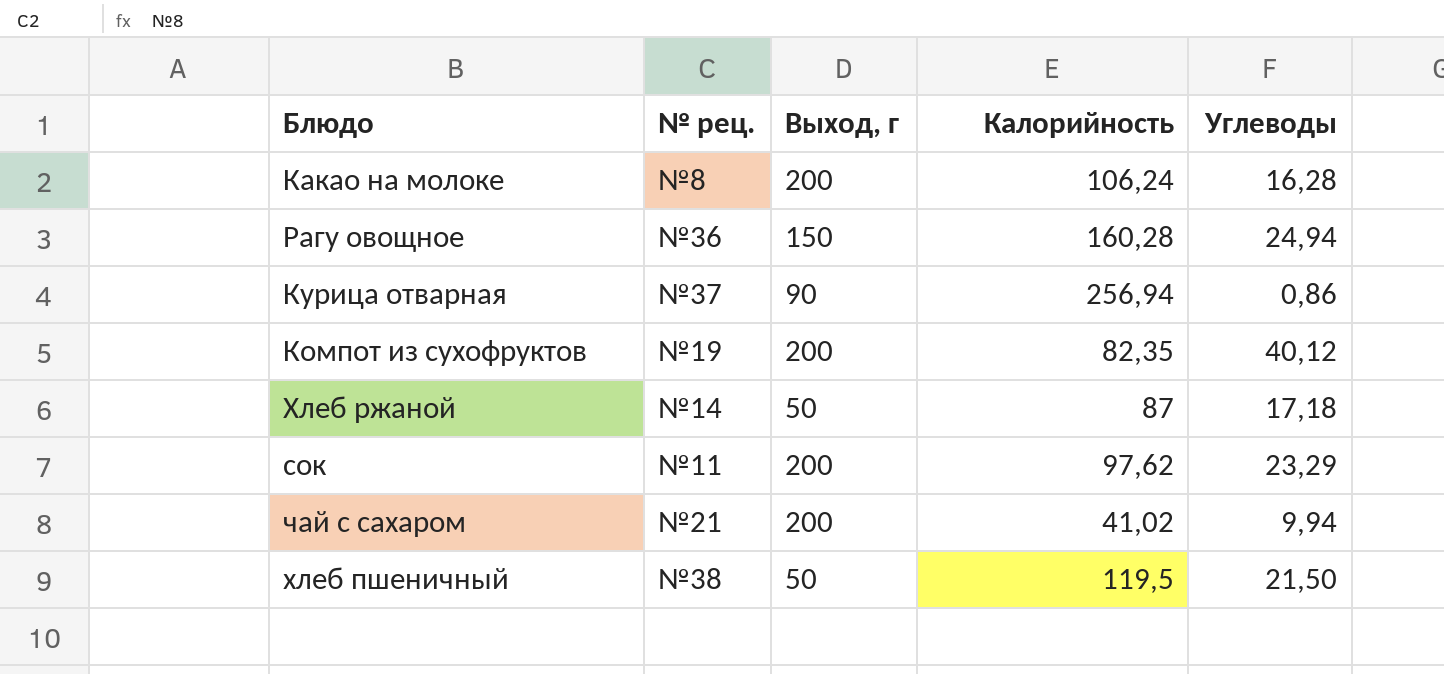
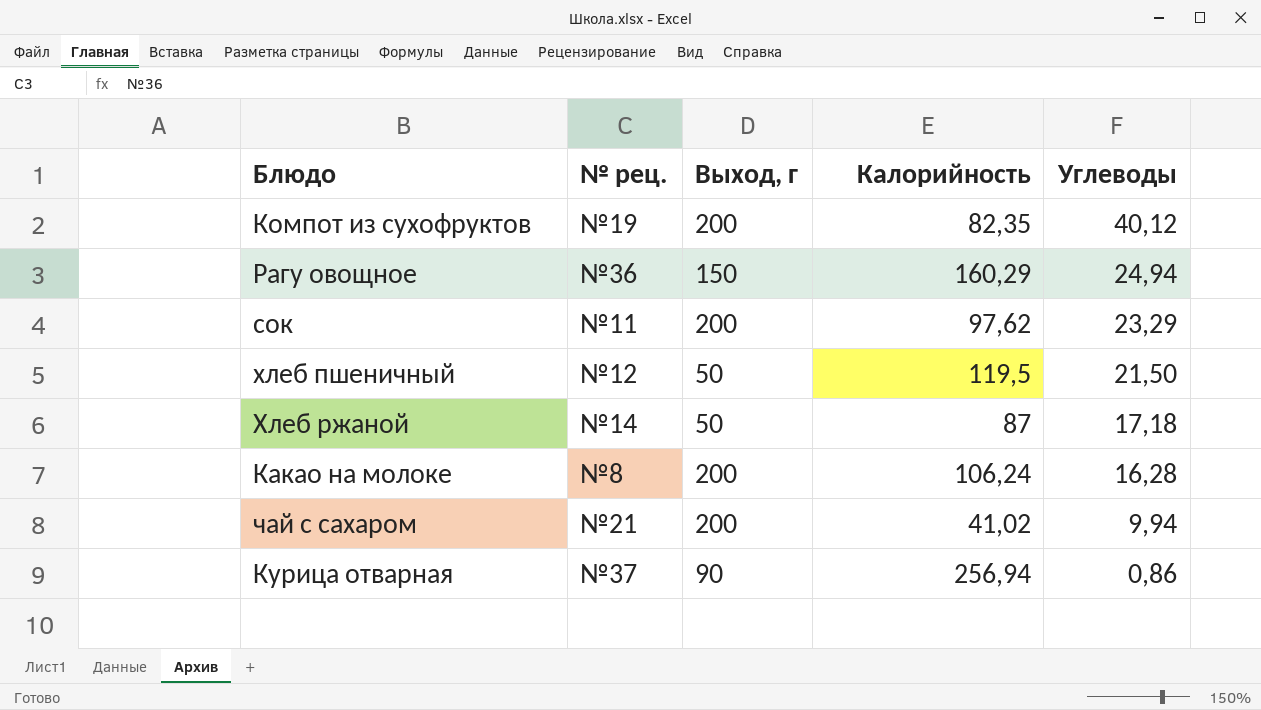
row order: none -> Углеводы descending
Рагу овощное | Калорийность: 160,28 -> 160,29
хлеб пшеничный | № рец.: №38 -> №12

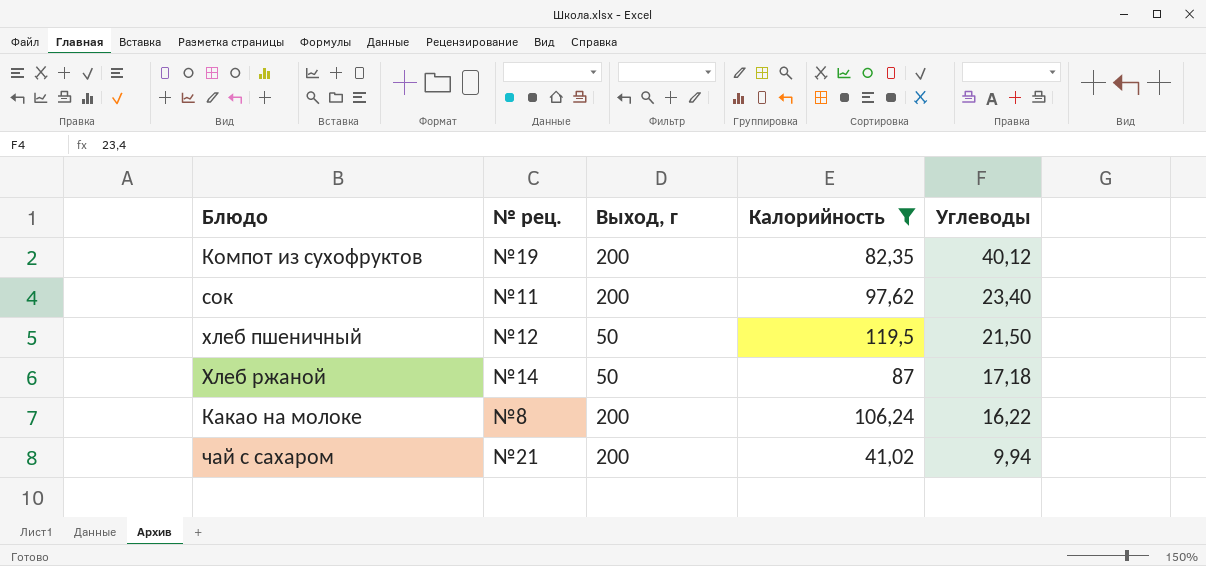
filter: none -> Калорийность <= 119,5
сок | Углеводы: 23,29 -> 23,40
Какао на молоке | Углеводы: 16,28 -> 16,22

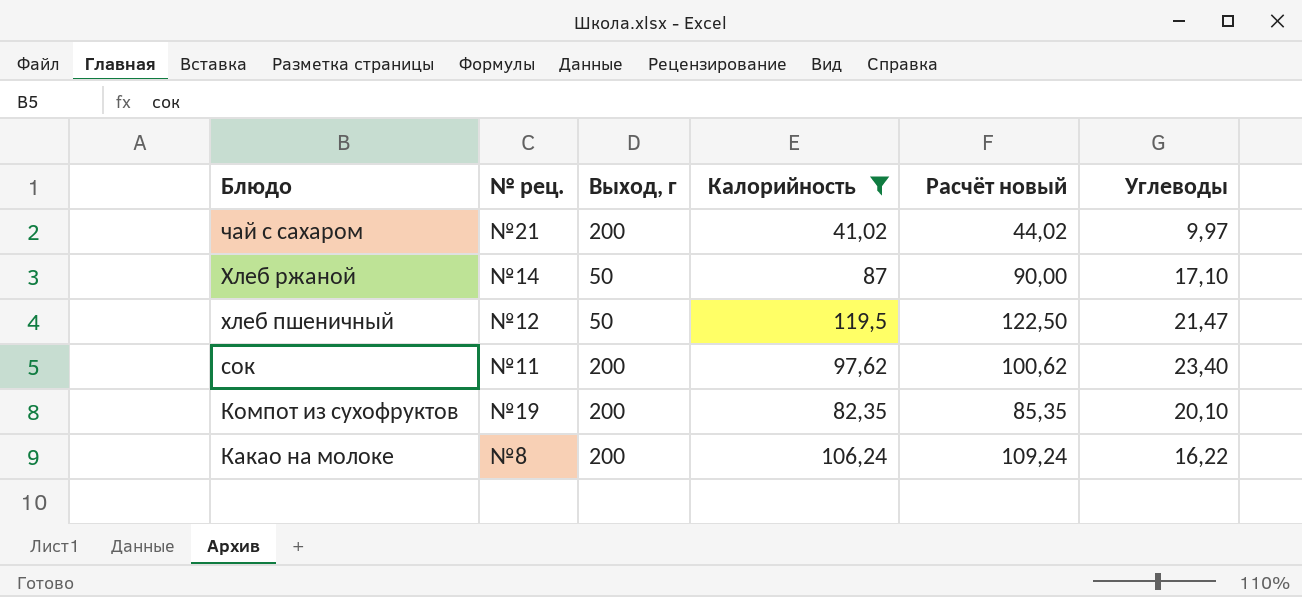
row order: Углеводы descending -> Блюдо descending
column Расчёт новый | formula: none -> [Калорийность] + 3
чай с сахаром | Углеводы: 9,94 -> 9,97
Хлеб ржаной | Углеводы: 17,18 -> 17,10
хлеб пшеничный | Углеводы: 21,50 -> 21,47
Компот из сухофруктов | Углеводы: 40,12 -> 20,10

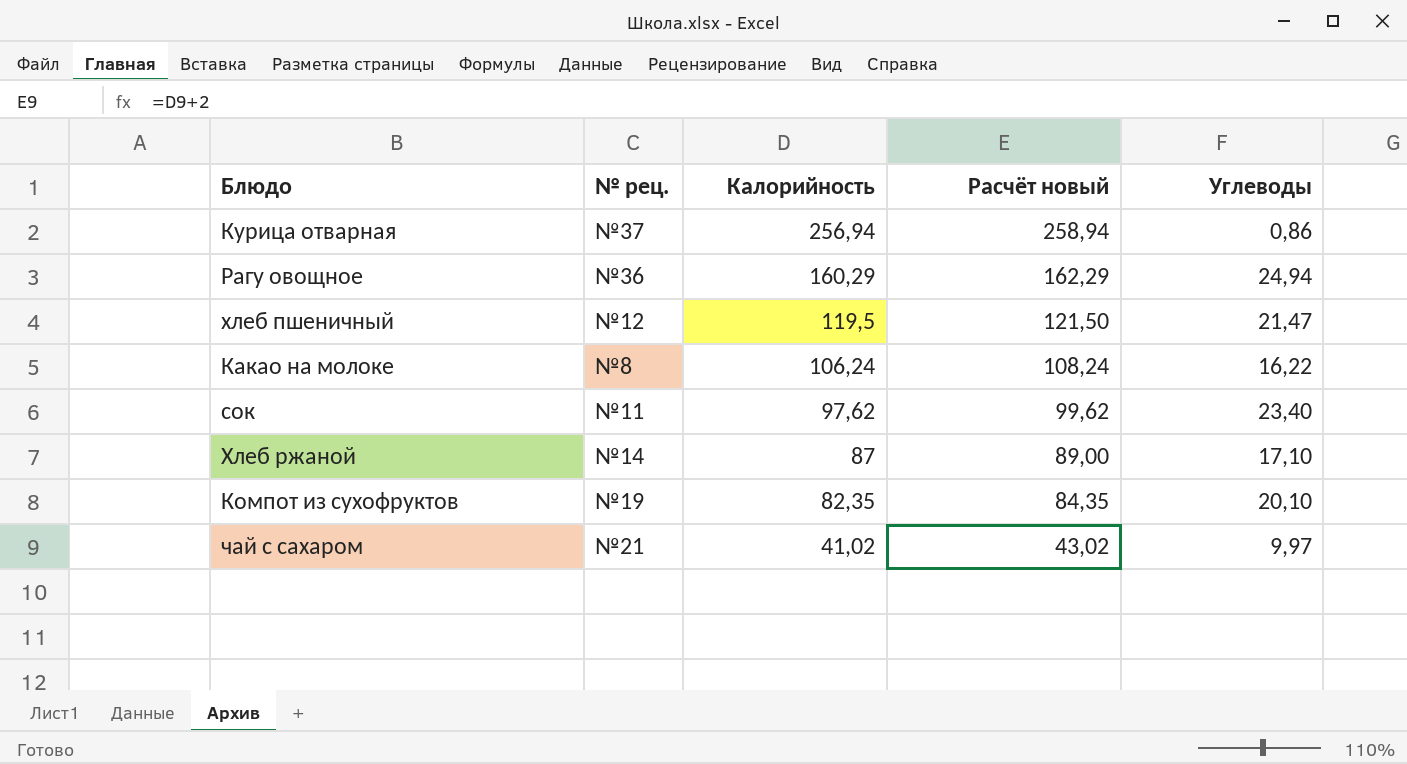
filter: Калорийность <= 119,5 -> none
row order: Блюдо descending -> Калорийность descending
column Выход, г | position: 3 -> none
column Расчёт новый | formula: [Калорийность] + 3 -> [Калорийность] + 2

